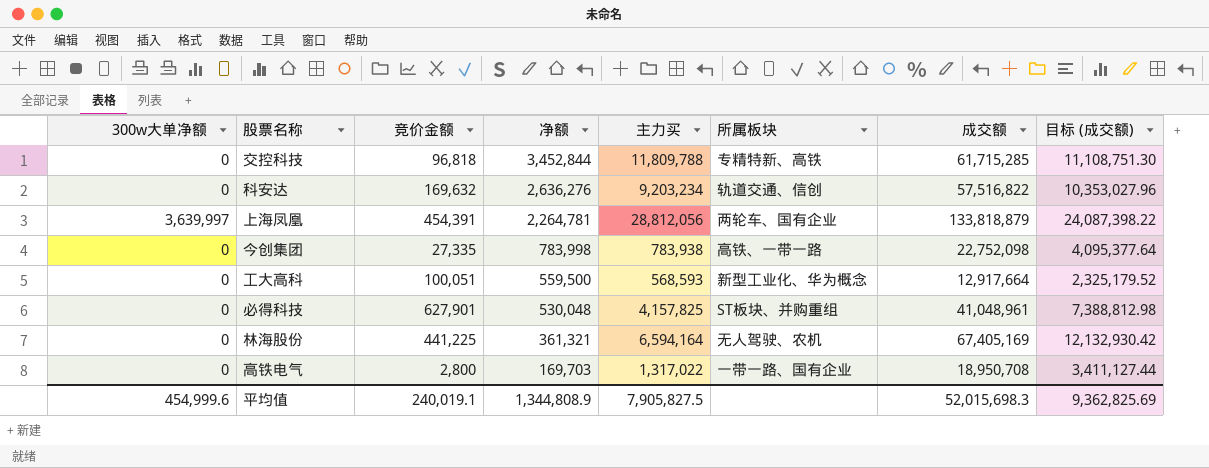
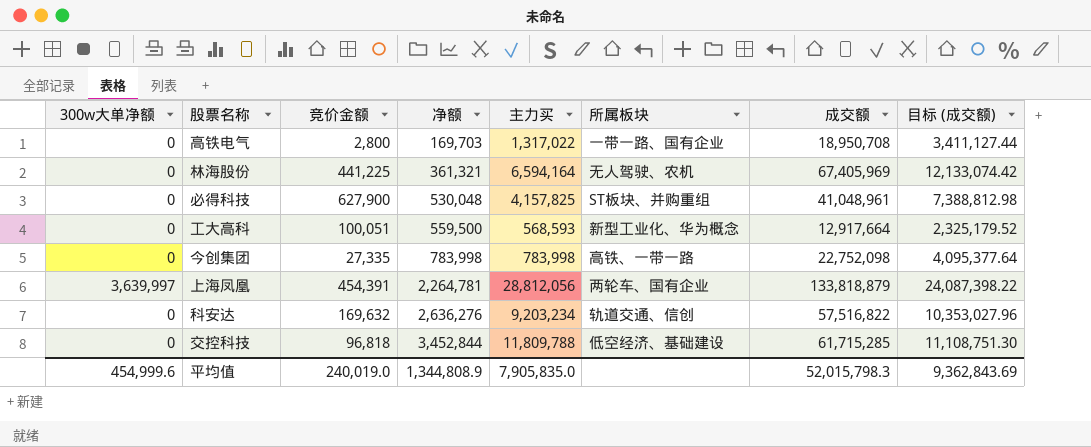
row order: 净额 descending -> 净额 ascending
林海股份 | 成交额: 67,405,169 -> 67,405,969
林海股份 | 目标 (成交额): 12,132,930.42 -> 12,133,074.42
必得科技 | 竞价金额: 627,901 -> 627,900
今创集团 | 主力买: 783,938 -> 783,998
交控科技 | 所属板块: 专精特新、高铁 -> 低空经济、基础建设
平均值 | 竞价金额: 240,019.1 -> 240,019.0
平均值 | 主力买: 7,905,827.5 -> 7,905,835.0
平均值 | 成交额: 52,015,698.3 -> 52,015,798.3
平均值 | 目标 (成交额): 9,362,825.69 -> 9,362,843.69

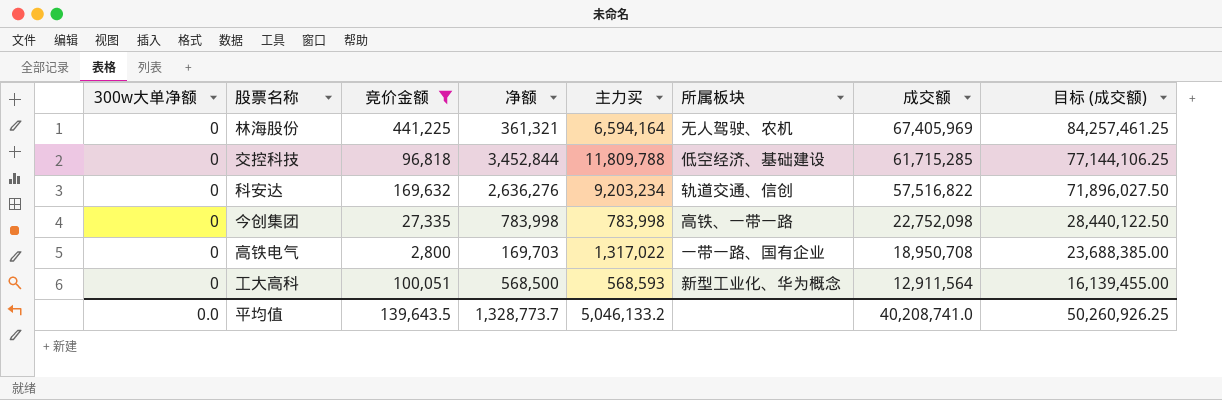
filter: none -> 竞价金额 <= 441,225
row order: 净额 ascending -> 成交额 descending
column 目标 (成交额) | formula: [成交额] * 0.18 -> [成交额] * 1.25
工大高科 | 净额: 559,500 -> 568,500
工大高科 | 成交额: 12,917,664 -> 12,911,564
平均值 | 300w大单净额: 454,999.6 -> 0.0
平均值 | 竞价金额: 240,019.0 -> 139,643.5
平均值 | 净额: 1,344,808.9 -> 1,328,773.7
平均值 | 主力买: 7,905,835.0 -> 5,046,133.2
平均值 | 成交额: 52,015,798.3 -> 40,208,741.0
平均值 | 目标 (成交额): 9,362,843.69 -> 50,260,926.25

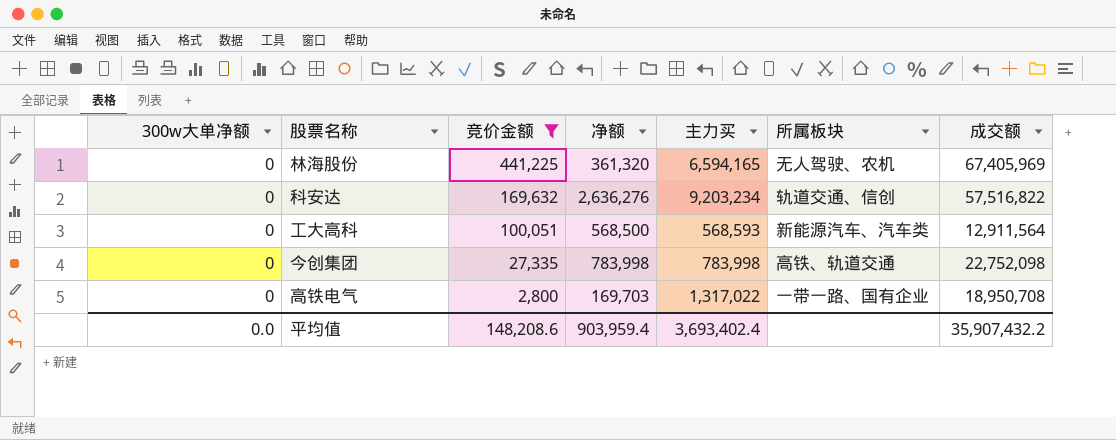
row order: 成交额 descending -> 竞价金额 descending
column 目标 (成交额) | formula: [成交额] * 1.25 -> none
row 交控科技: 0 | 96,818 | 3,452,844 | 11,809,788 | 低空经济、基础建设 | 61,715,285 | 77,144,106.25 -> none
林海股份 | 净额: 361,321 -> 361,320
林海股份 | 主力买: 6,594,164 -> 6,594,165
工大高科 | 所属板块: 新型工业化、华为概念 -> 新能源汽车、汽车类
今创集团 | 所属板块: 高铁、一带一路 -> 高铁、轨道交通
平均值 | 竞价金额: 139,643.5 -> 148,208.6
平均值 | 净额: 1,328,773.7 -> 903,959.4
平均值 | 主力买: 5,046,133.2 -> 3,693,402.4
平均值 | 成交额: 40,208,741.0 -> 35,907,432.2

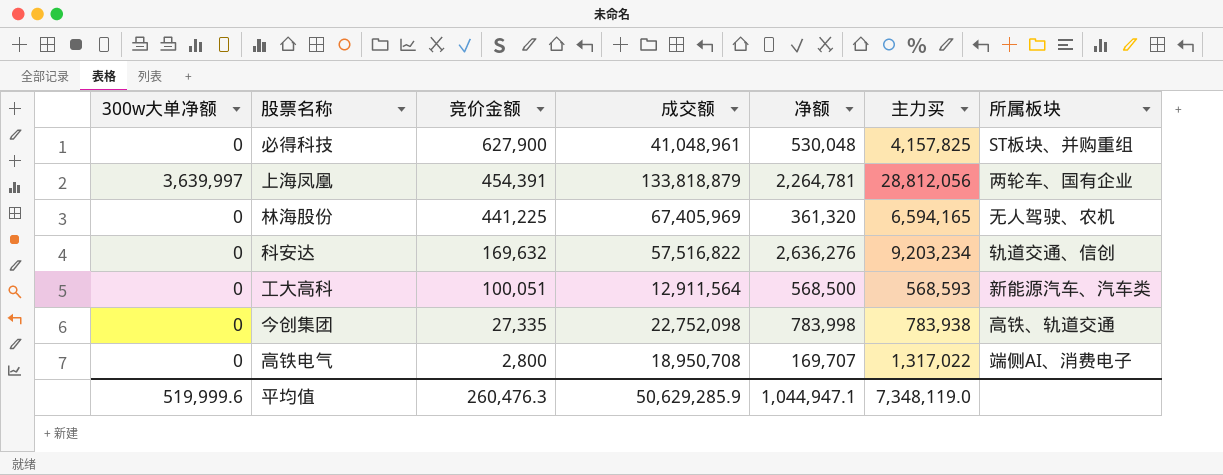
filter: 竞价金额 <= 441,225 -> none
column 成交额 | position: 7 -> 4
今创集团 | 主力买: 783,998 -> 783,938
高铁电气 | 净额: 169,703 -> 169,707
高铁电气 | 所属板块: 一带一路、国有企业 -> 端侧AI、消费电子
平均值 | 300w大单净额: 0.0 -> 519,999.6
平均值 | 竞价金额: 148,208.6 -> 260,476.3
平均值 | 成交额: 35,907,432.2 -> 50,629,285.9
平均值 | 净额: 903,959.4 -> 1,044,947.1
平均值 | 主力买: 3,693,402.4 -> 7,348,119.0

